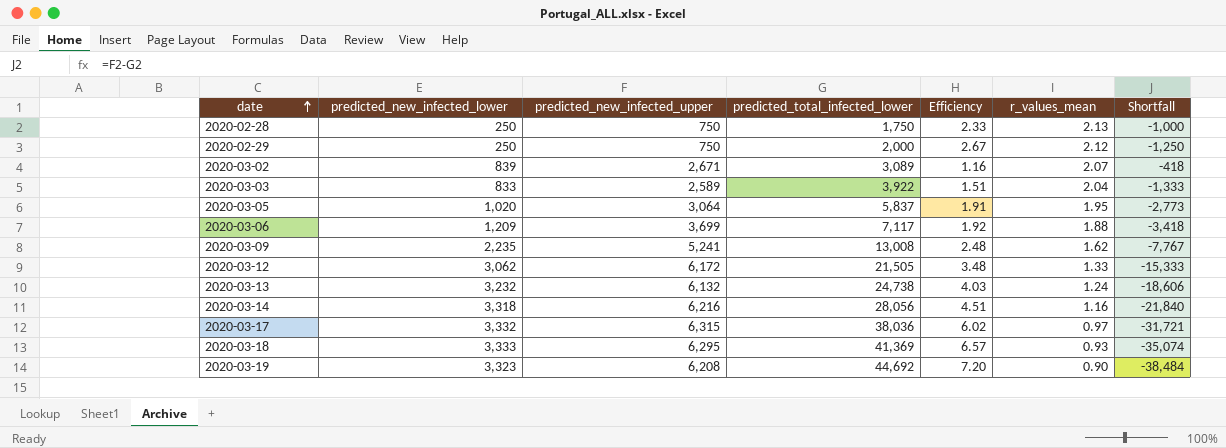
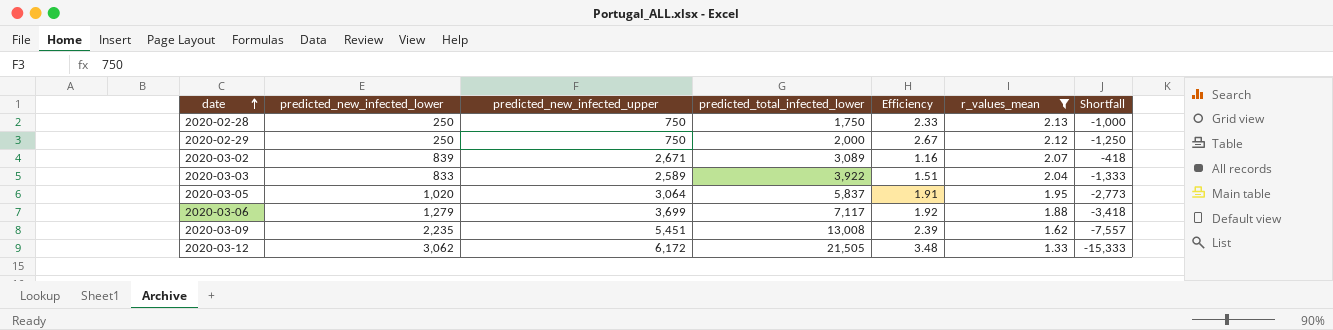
filter: none -> r_values_mean >= 1.33
2020-03-06 | predicted_new_infected_lower: 1,209 -> 1,279
2020-03-09 | predicted_new_infected_upper: 5,241 -> 5,451
2020-03-09 | Efficiency: 2.48 -> 2.39
2020-03-09 | Shortfall: -7,767 -> -7,557

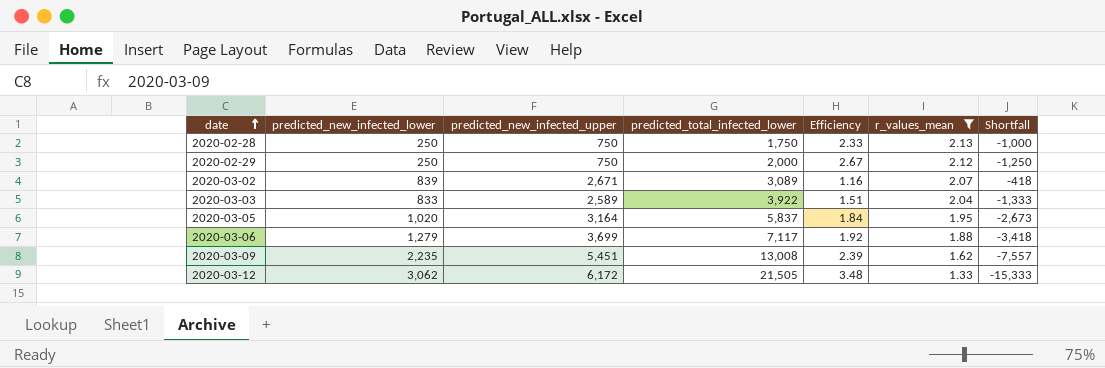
2020-03-05 | predicted_new_infected_upper: 3,064 -> 3,164
2020-03-05 | Efficiency: 1.91 -> 1.84
2020-03-05 | Shortfall: -2,773 -> -2,673

